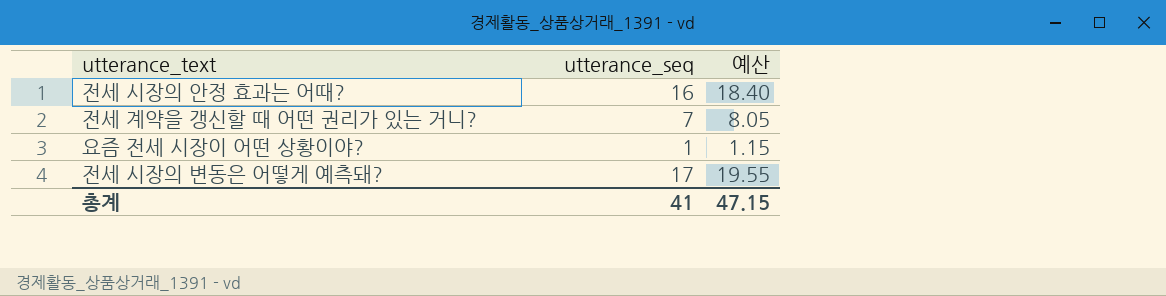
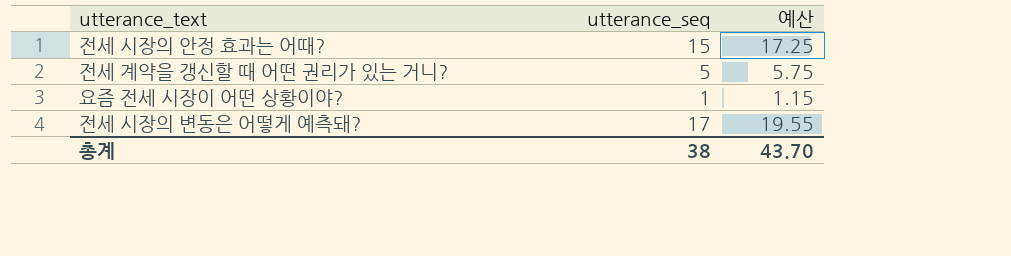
전세 시장의 안정 효과는 어때? | utterance_seq: 16 -> 15
전세 시장의 안정 효과는 어때? | 예산: 18.40 -> 17.25
전세 계약을 갱신할 때 어떤 권리가 있는 거니? | utterance_seq: 7 -> 5
전세 계약을 갱신할 때 어떤 권리가 있는 거니? | 예산: 8.05 -> 5.75
총계 | utterance_seq: 41 -> 38
총계 | 예산: 47.15 -> 43.70

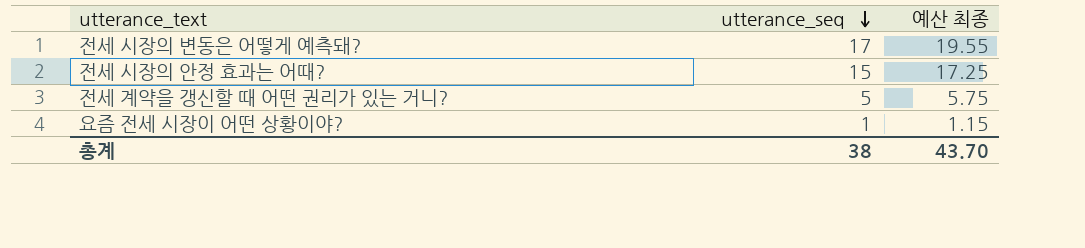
row order: none -> utterance_seq descending
column name: 예산 -> 예산 최종

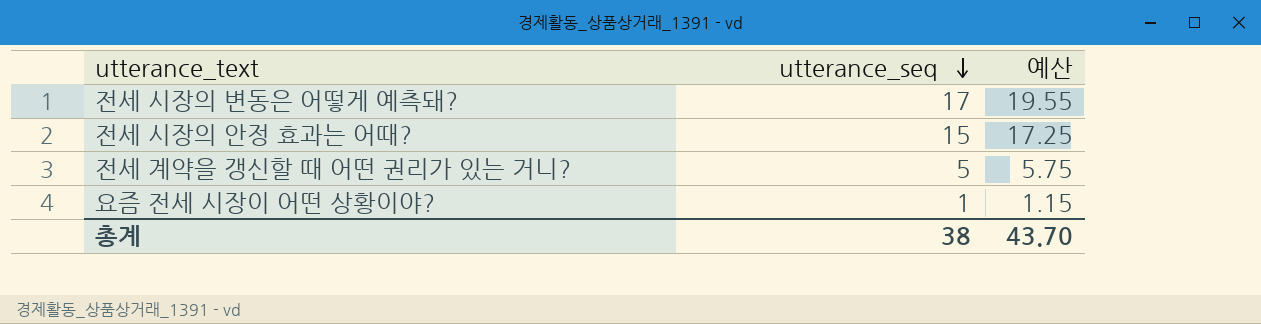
column name: 예산 최종 -> 예산

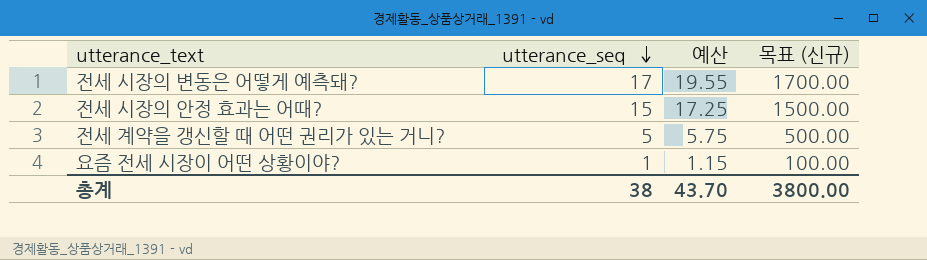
column 목표 (신규) | formula: none -> [utterance_seq] * 100

